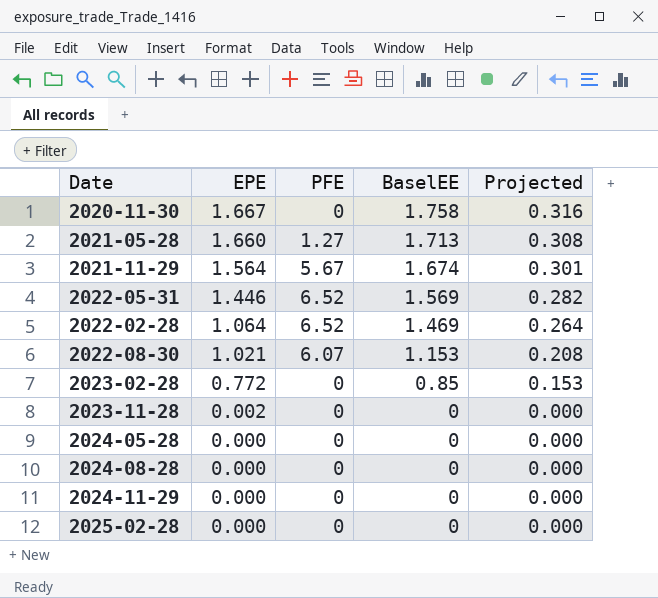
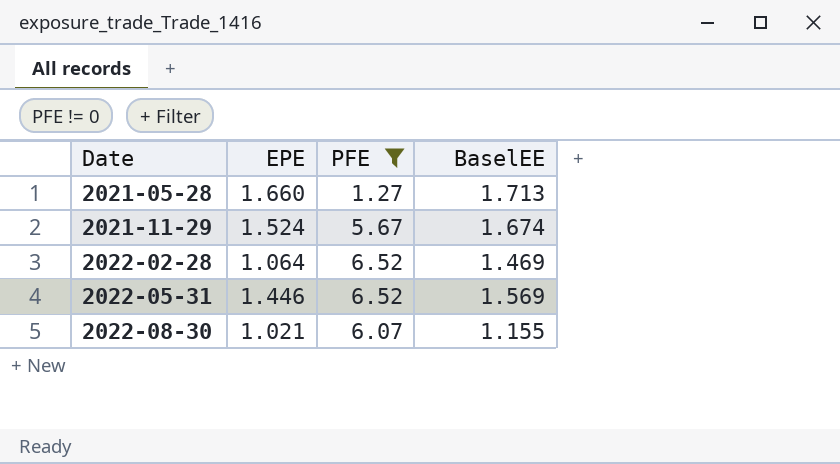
filter: none -> PFE != 0
row order: EPE descending -> Date ascending
column Projected | formula: [BaselEE] * 0.18 -> none
2021-11-29 | EPE: 1.564 -> 1.524
2022-08-30 | BaselEE: 1.153 -> 1.155

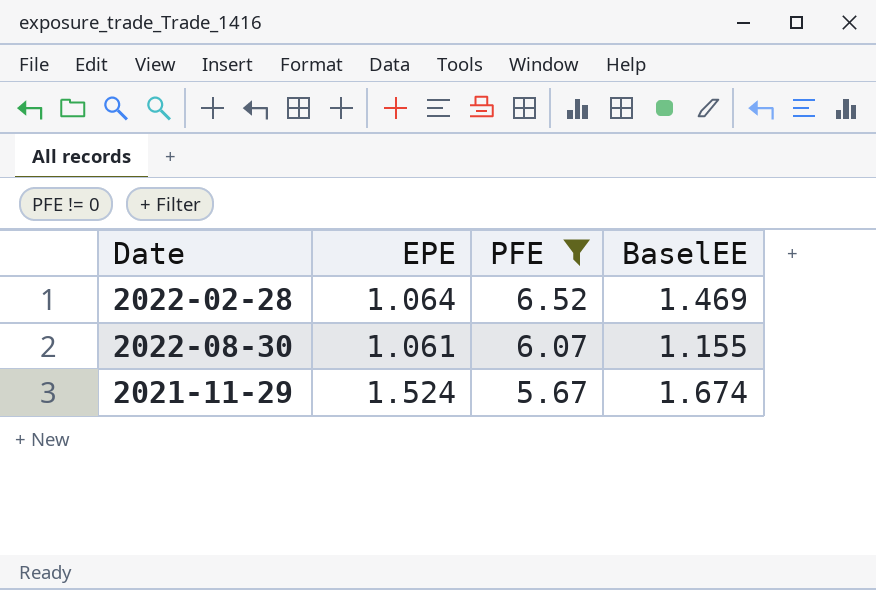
row order: Date ascending -> PFE descending
row 2021-05-28: 1.660 | 1.27 | 1.713 -> none
row 2022-05-31: 1.446 | 6.52 | 1.569 -> none
2022-08-30 | EPE: 1.021 -> 1.061

